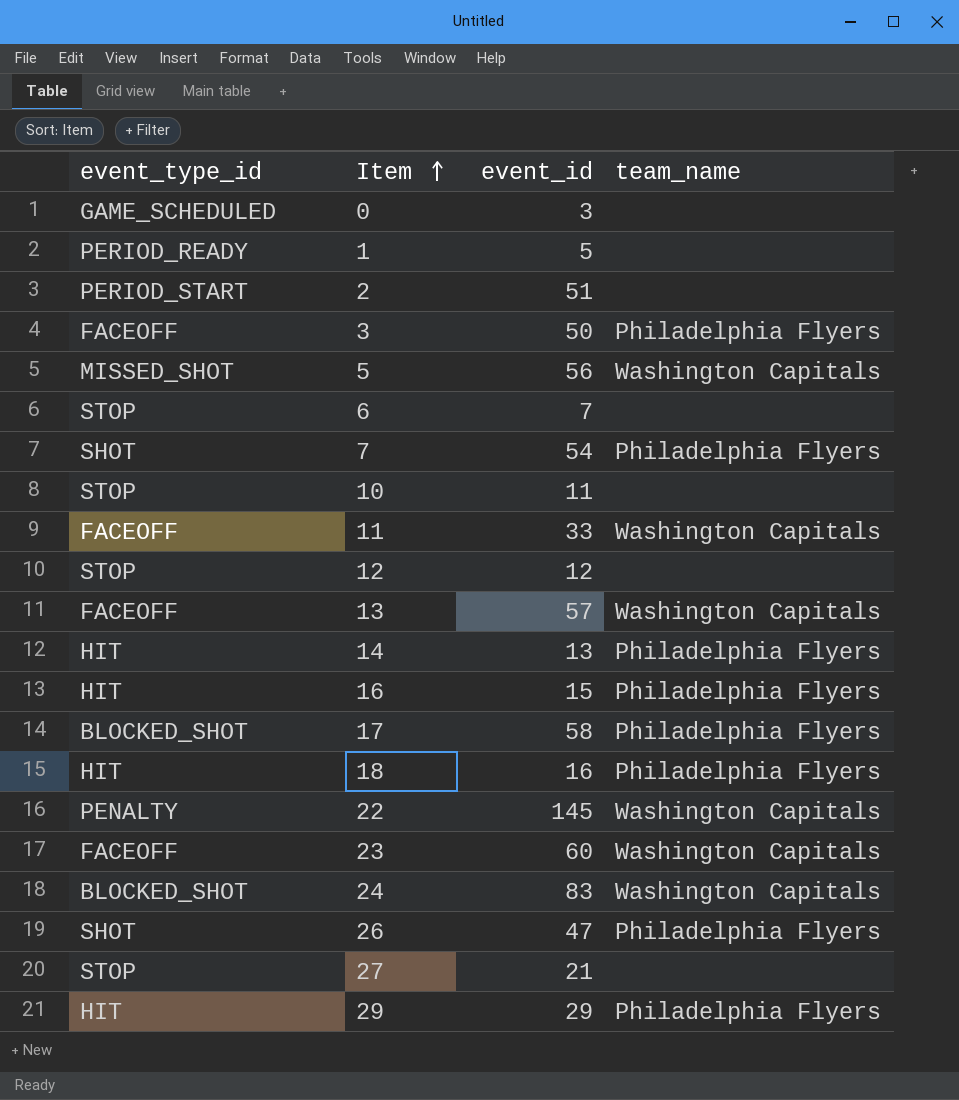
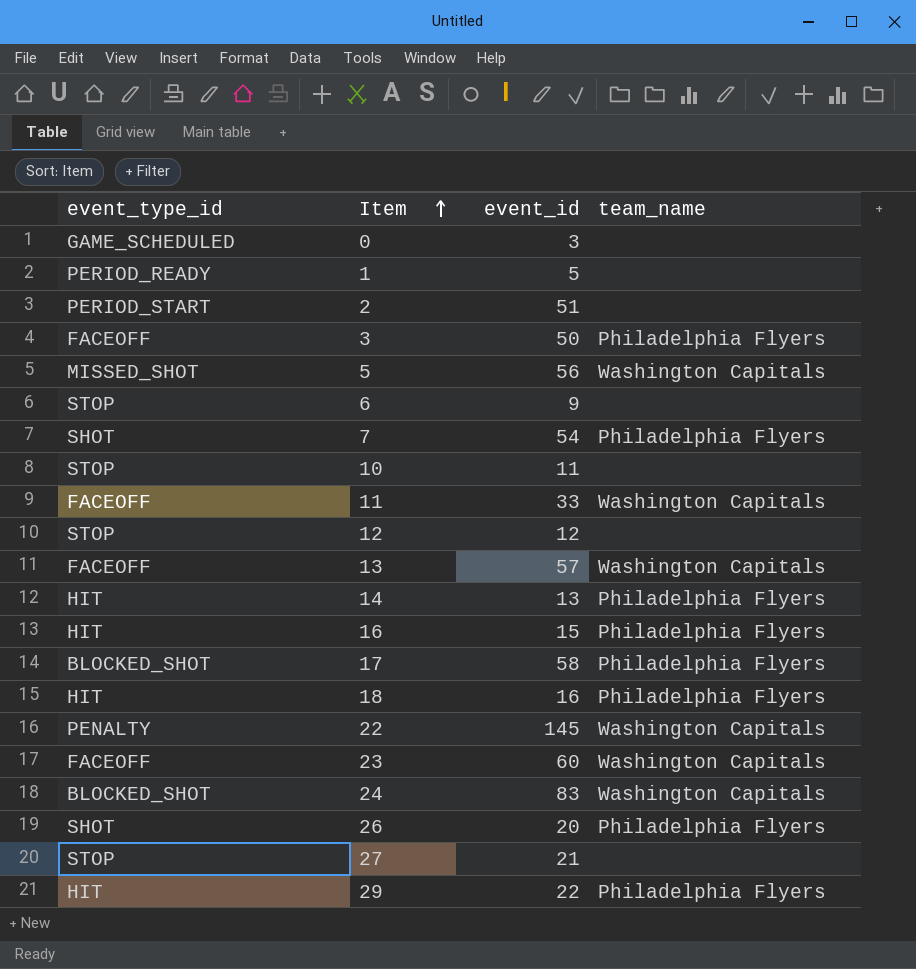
6 | event_id: 7 -> 9
26 | event_id: 47 -> 20
29 | event_id: 29 -> 22

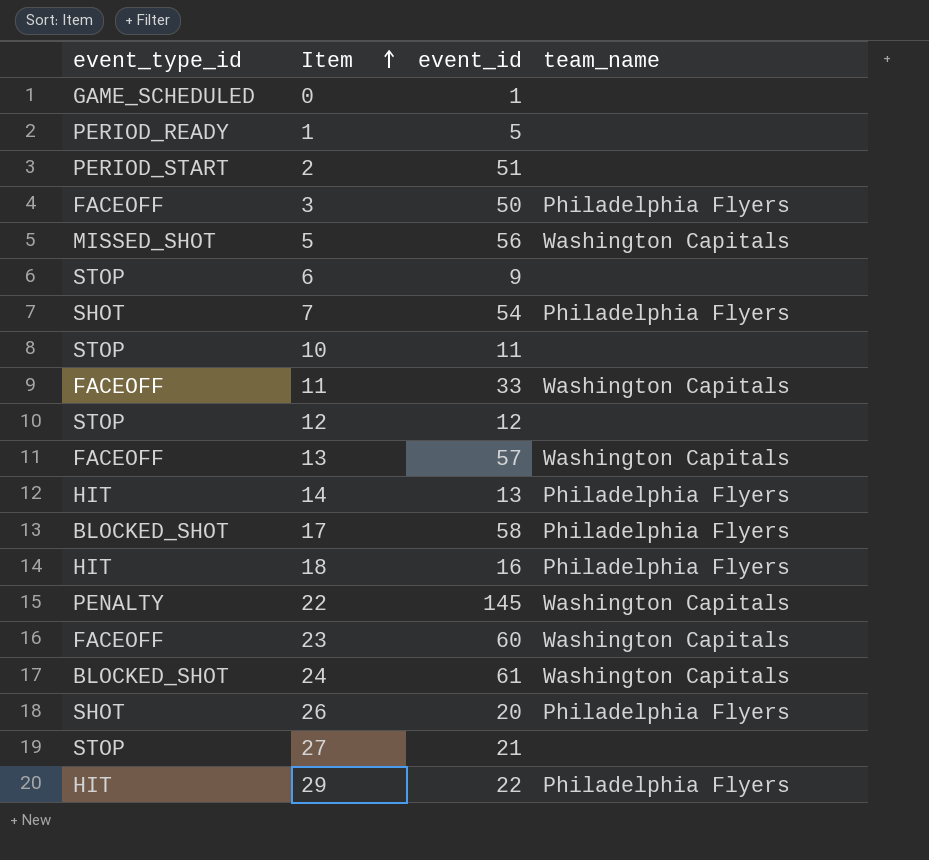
row 16: HIT | 15 | Philadelphia Flyers -> none
0 | event_id: 3 -> 1
24 | event_id: 83 -> 61

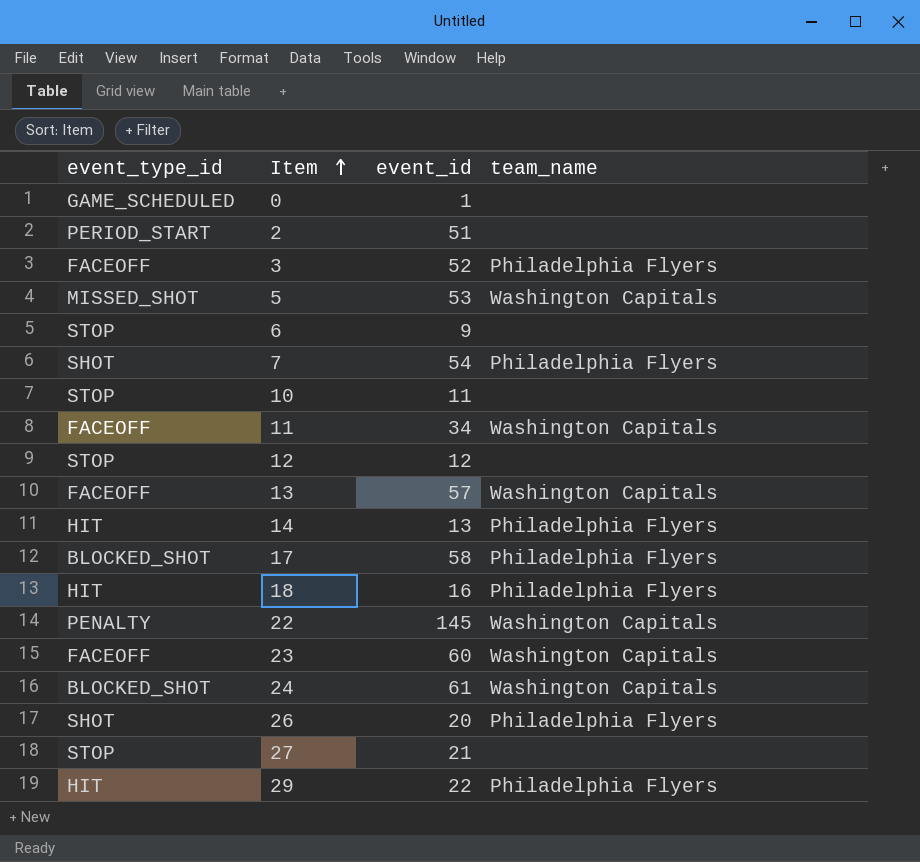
row 1: PERIOD_READY | 5 | none -> none
3 | event_id: 50 -> 52
5 | event_id: 56 -> 53
11 | event_id: 33 -> 34

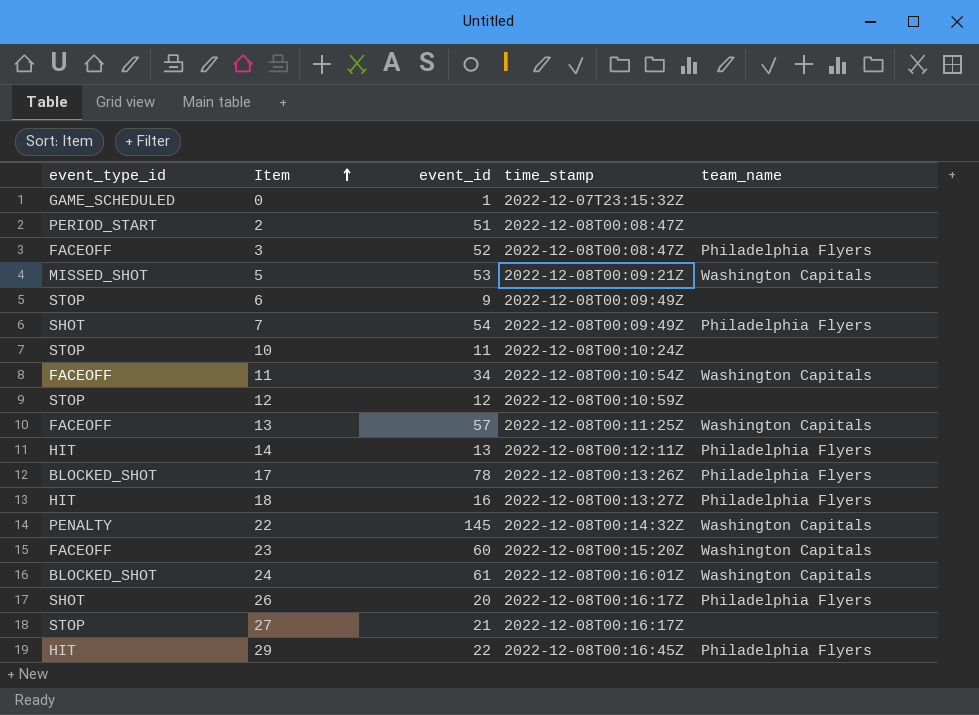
column time_stamp | position: none -> 4
17 | event_id: 58 -> 78

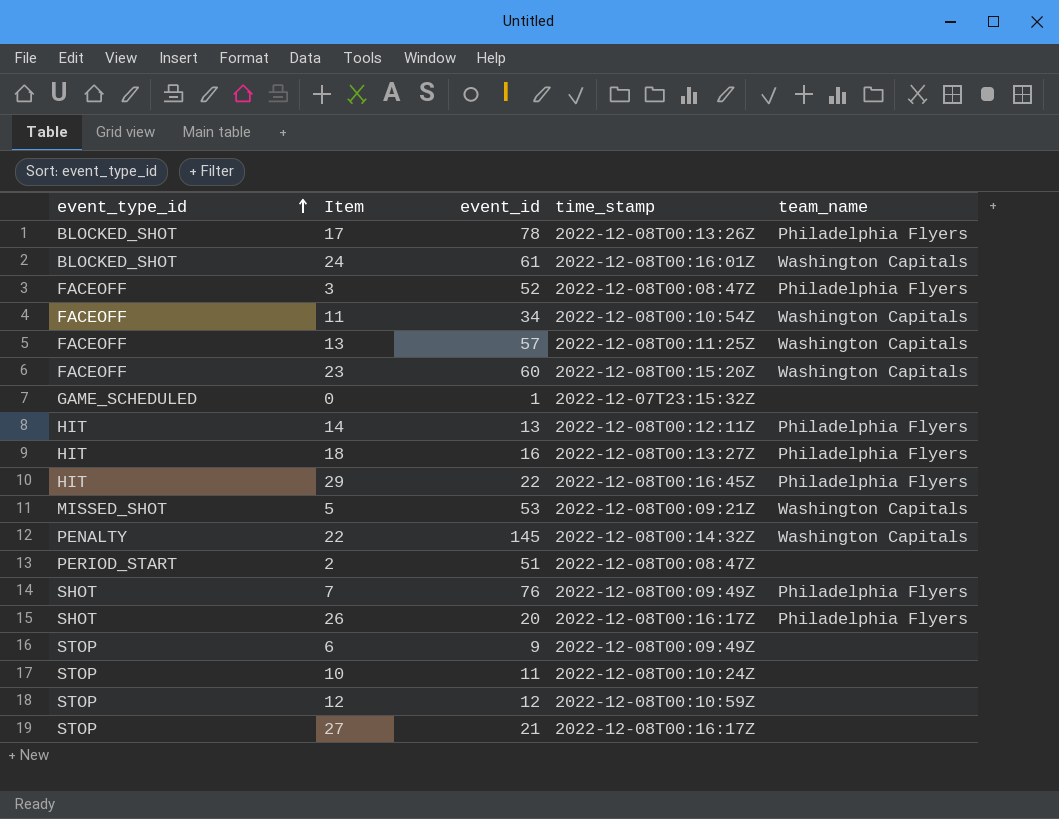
row order: Item ascending -> event_type_id ascending
7 | event_id: 54 -> 76

